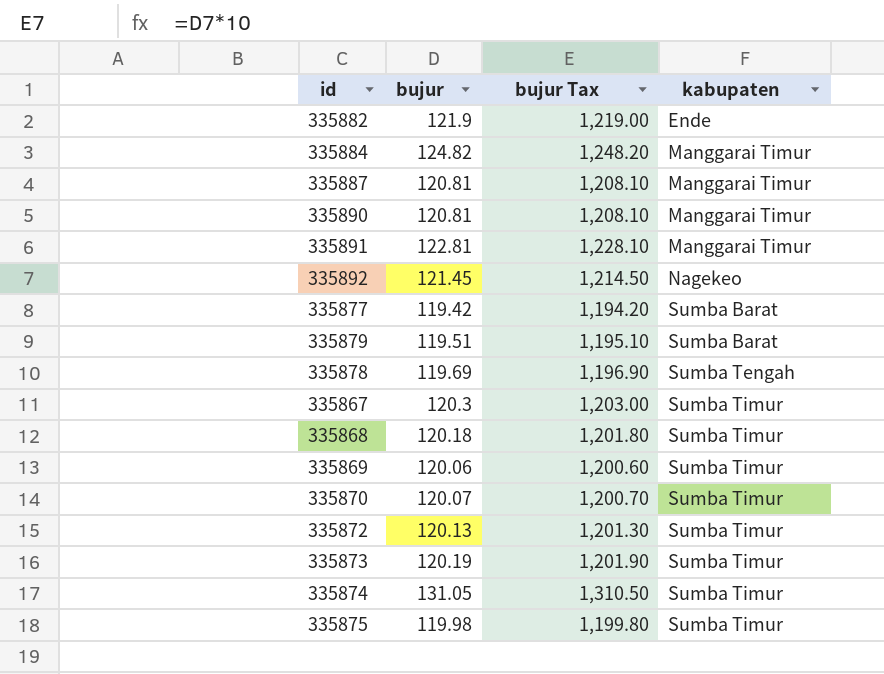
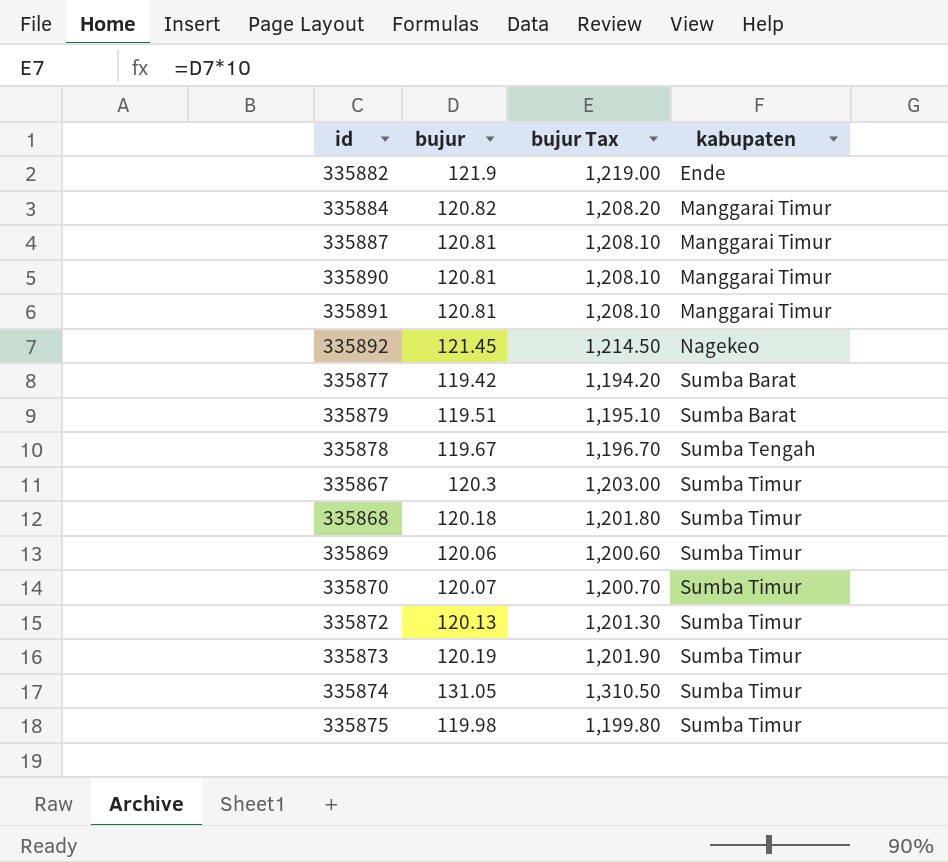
335884 | bujur: 124.82 -> 120.82
335884 | bujur Tax: 1,248.20 -> 1,208.20
335891 | bujur: 122.81 -> 120.81
335891 | bujur Tax: 1,228.10 -> 1,208.10
335878 | bujur: 119.69 -> 119.67
335878 | bujur Tax: 1,196.90 -> 1,196.70

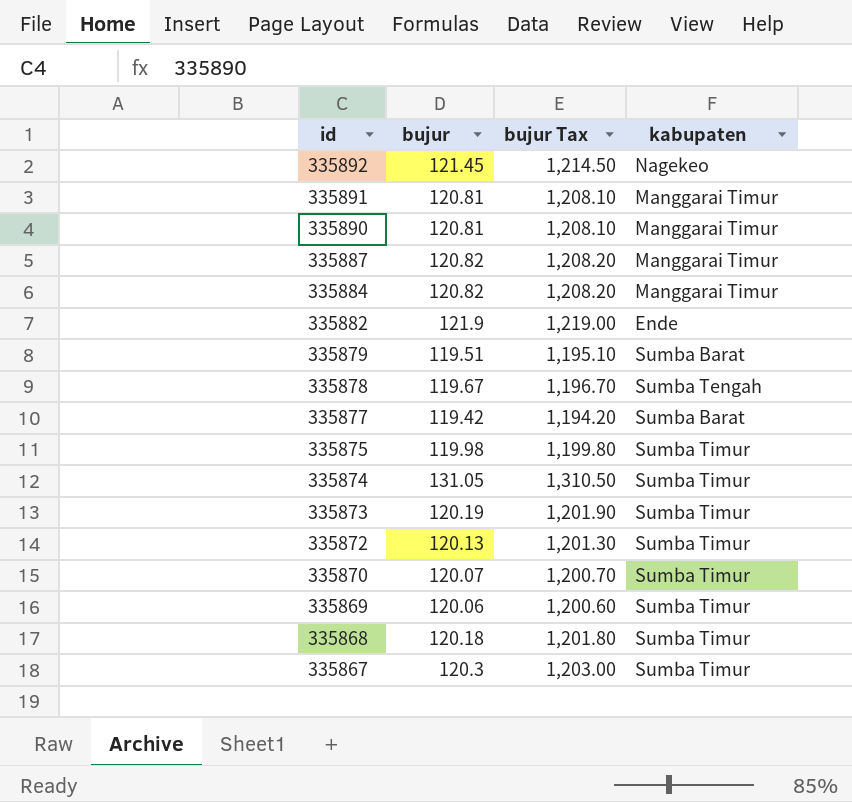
row order: kabupaten ascending -> id descending
335887 | bujur: 120.81 -> 120.82
335887 | bujur Tax: 1,208.10 -> 1,208.20

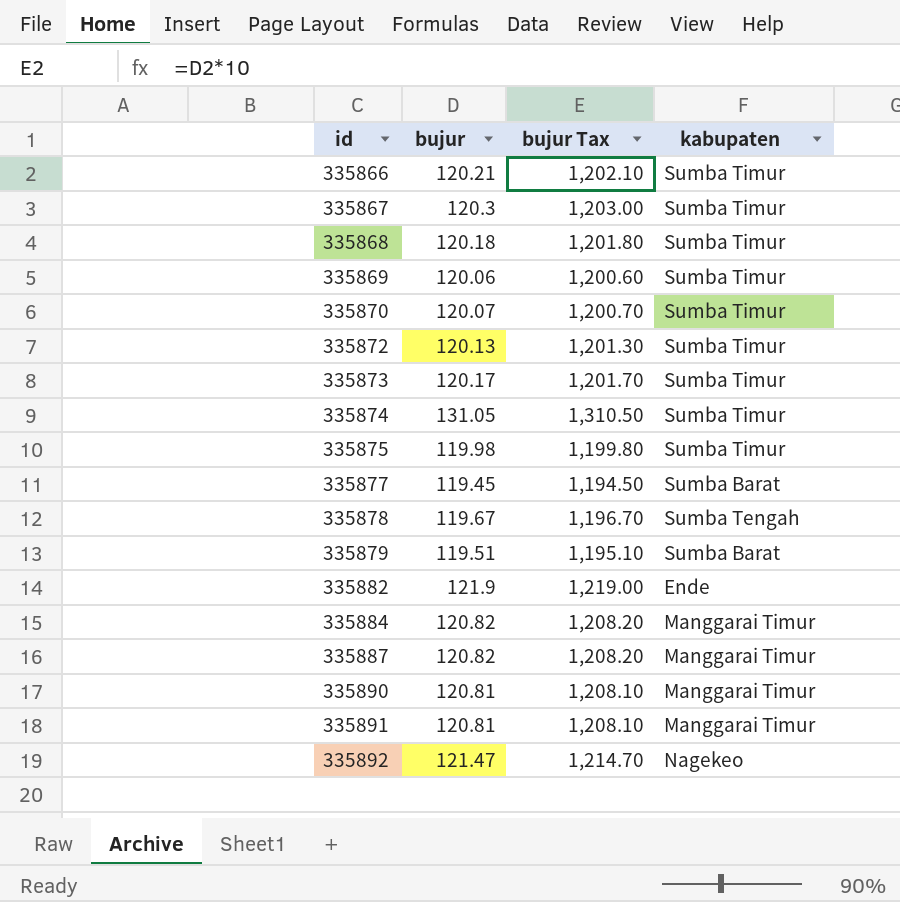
row order: id descending -> id ascending
row 335866: none -> 120.21 | 1,202.10 | Sumba Timur
335873 | bujur: 120.19 -> 120.17
335873 | bujur Tax: 1,201.90 -> 1,201.70
335877 | bujur: 119.42 -> 119.45
335877 | bujur Tax: 1,194.20 -> 1,194.50
335892 | bujur: 121.45 -> 121.47
335892 | bujur Tax: 1,214.50 -> 1,214.70

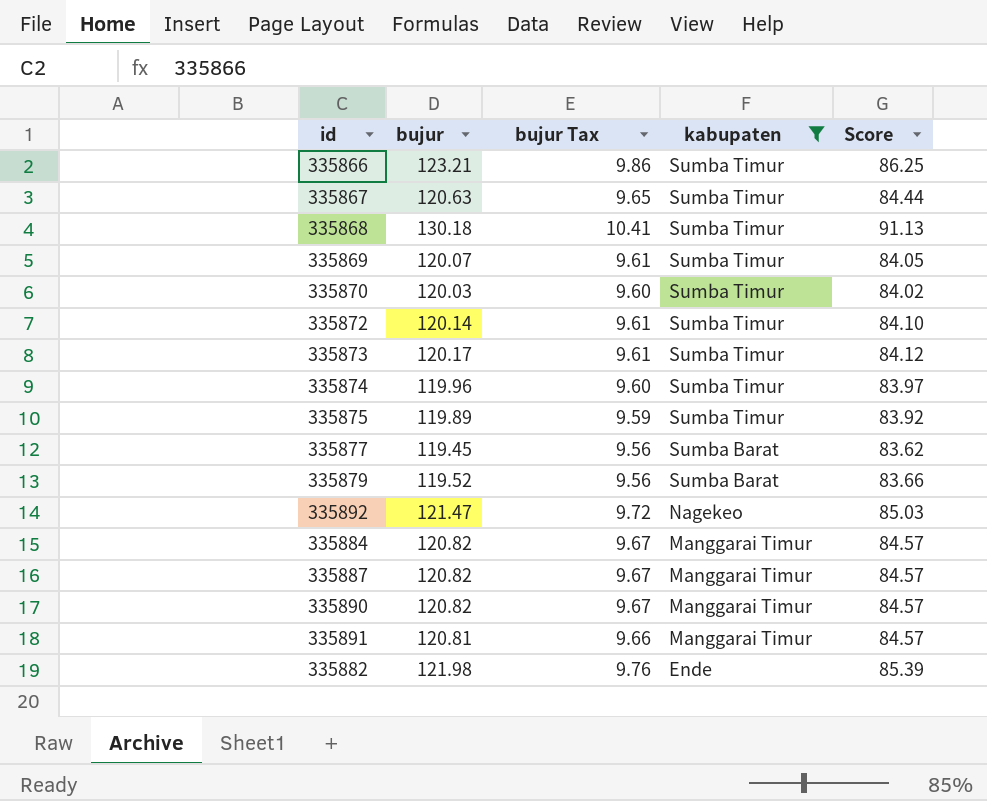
filter: none -> kabupaten != Sumba Tengah
row order: id ascending -> kabupaten descending
column bujur Tax | formula: [bujur] * 10 -> [bujur] * 0.08
column Score | formula: none -> [bujur] * 0.7
335866 | bujur: 120.21 -> 123.21
335867 | bujur: 120.3 -> 120.63
335868 | bujur: 120.18 -> 130.18
335869 | bujur: 120.06 -> 120.07
335870 | bujur: 120.07 -> 120.03
335872 | bujur: 120.13 -> 120.14
335874 | bujur: 131.05 -> 119.96
335875 | bujur: 119.98 -> 119.89
335879 | bujur: 119.51 -> 119.52
335890 | bujur: 120.81 -> 120.82
335882 | bujur: 121.9 -> 121.98

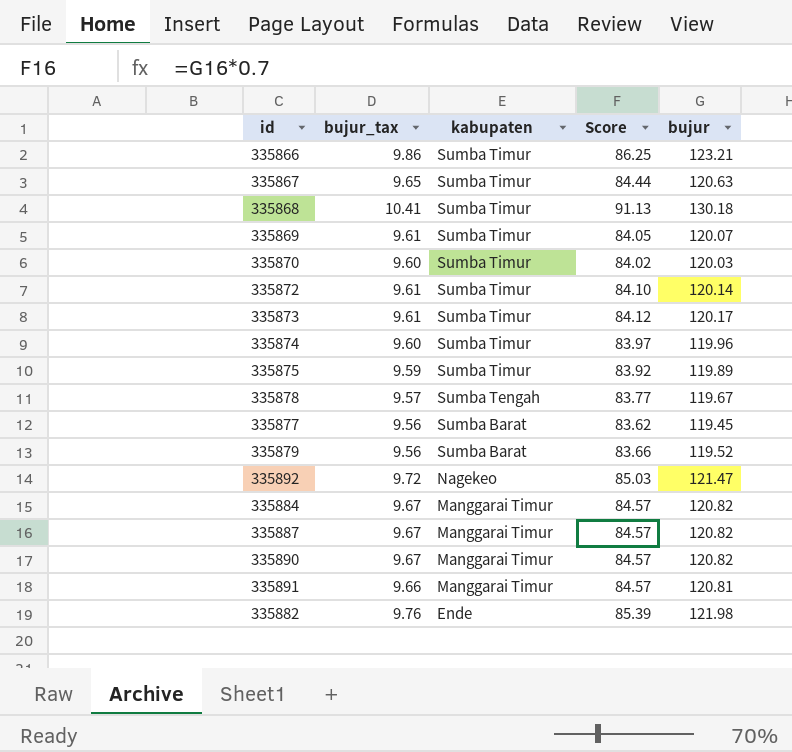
filter: kabupaten != Sumba Tengah -> none
column name: bujur Tax -> bujur_tax
column bujur | position: 2 -> 5

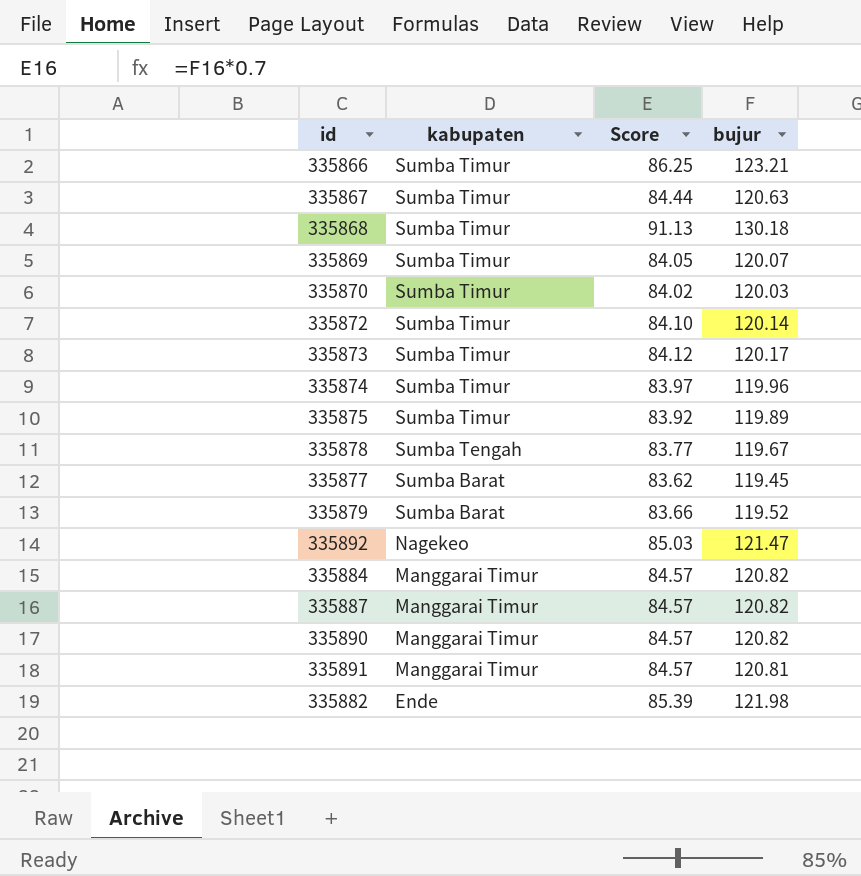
column bujur_tax | formula: [bujur] * 0.08 -> none

